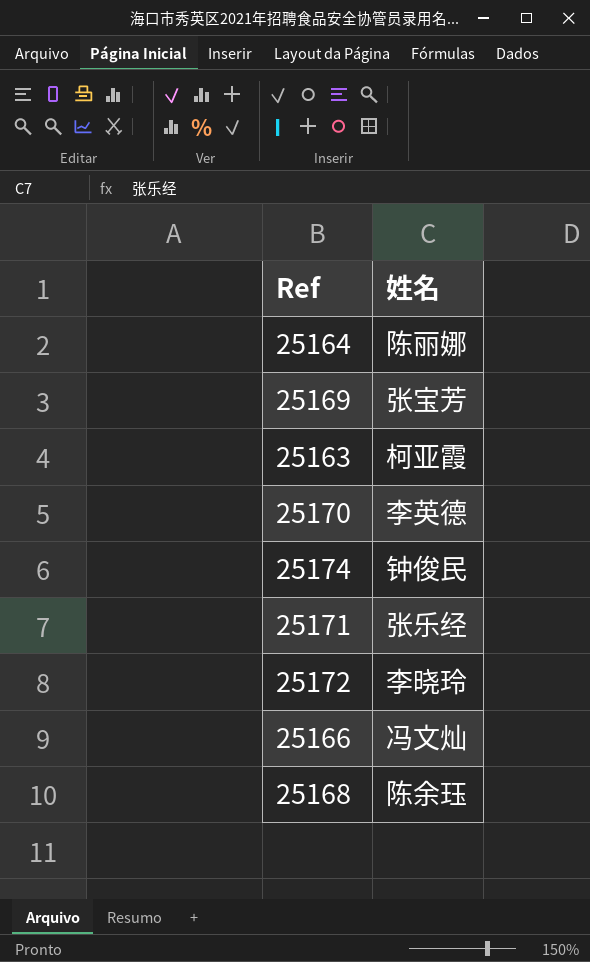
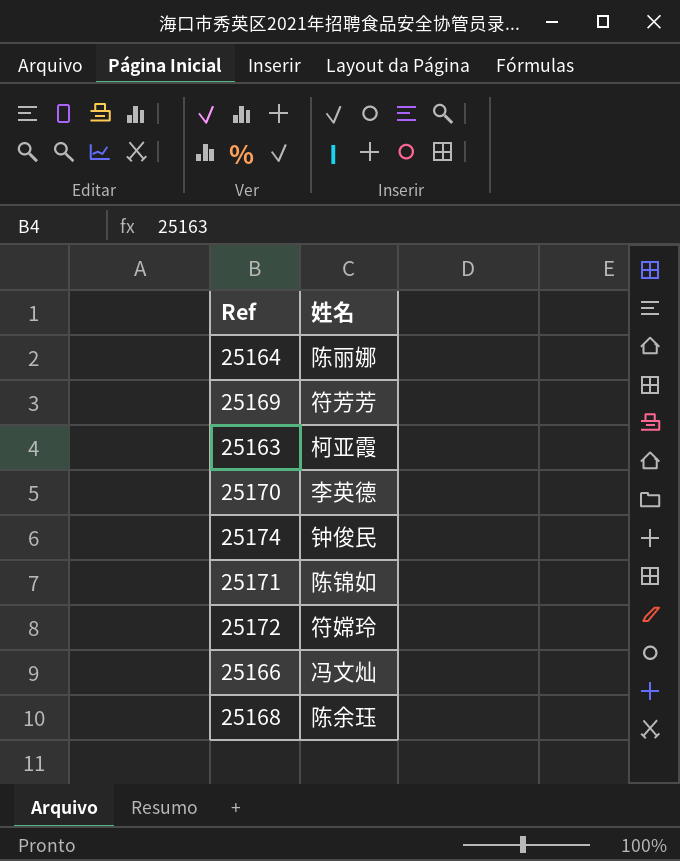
25169 | 姓名: 张宝芳 -> 符芳芳
25171 | 姓名: 张乐经 -> 陈锦如
25172 | 姓名: 李晓玲 -> 符嫦玲

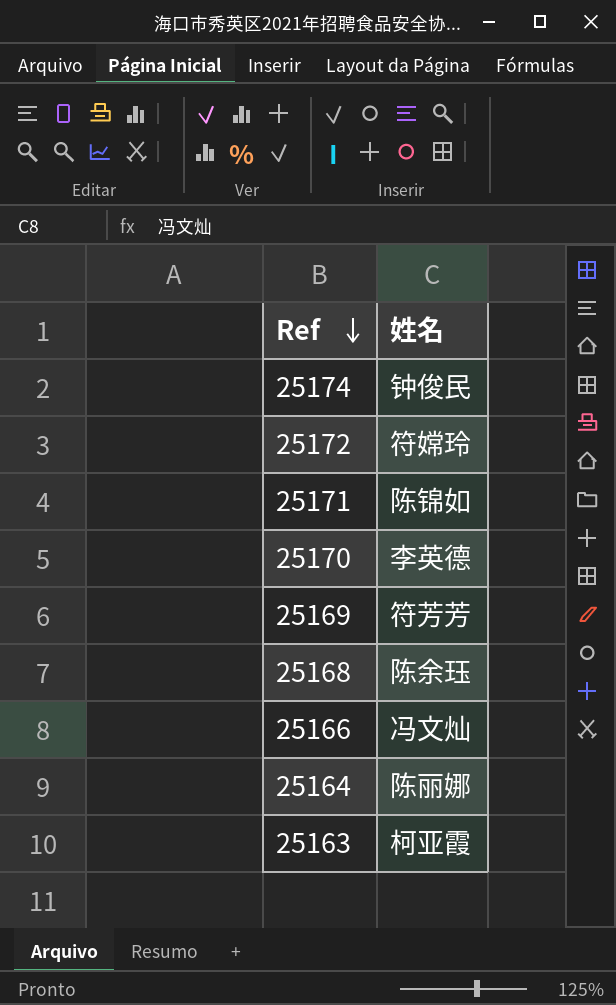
row order: none -> Ref descending

